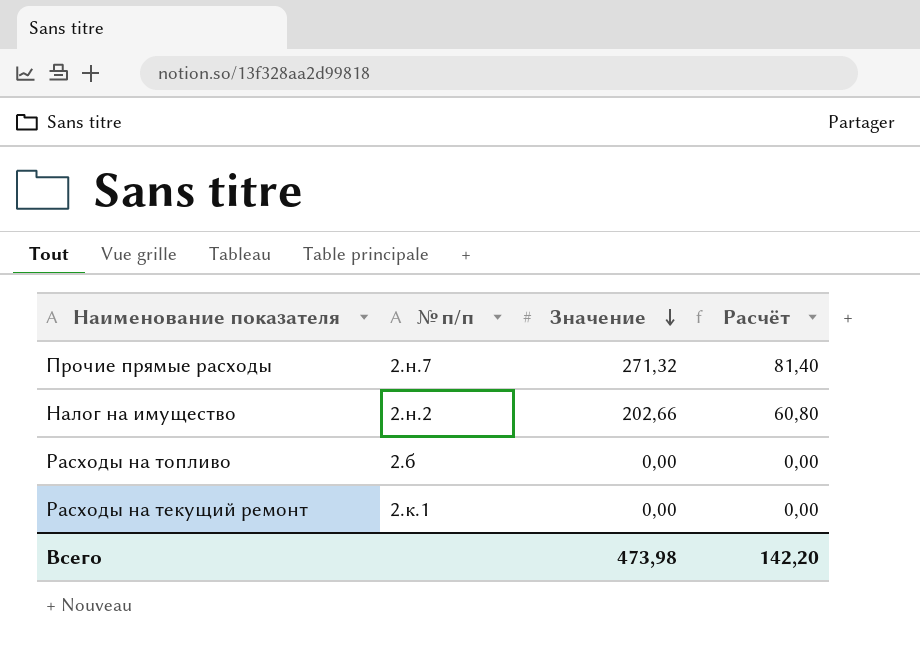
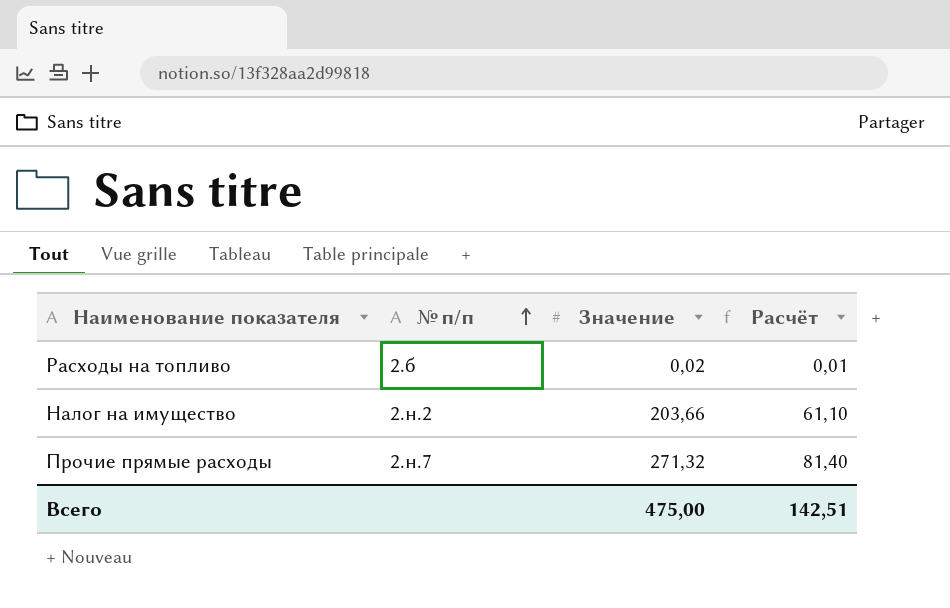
row order: Значение descending -> № п/п ascending
row Расходы на текущий ремонт: 2.к.1 | 0,00 | 0,00 -> none
Расходы на топливо | Значение: 0,00 -> 0,02
Расходы на топливо | Расчёт: 0,00 -> 0,01
Налог на имущество | Значение: 202,66 -> 203,66
Налог на имущество | Расчёт: 60,80 -> 61,10
Всего | Значение: 473,98 -> 475,00
Всего | Расчёт: 142,20 -> 142,51

